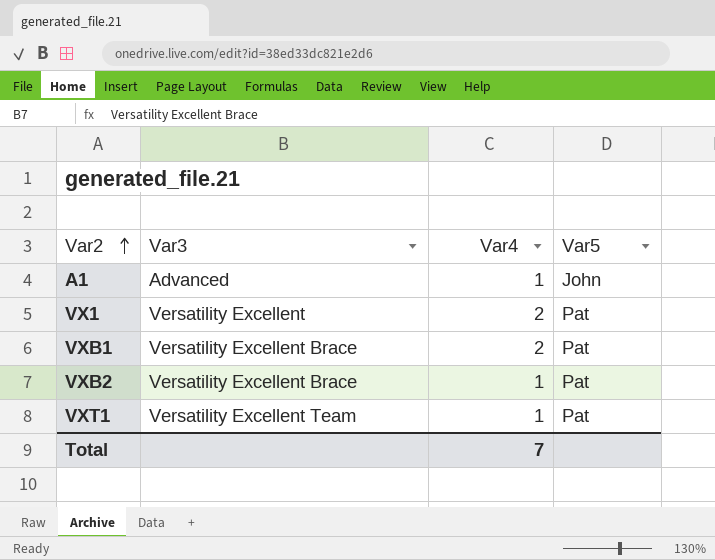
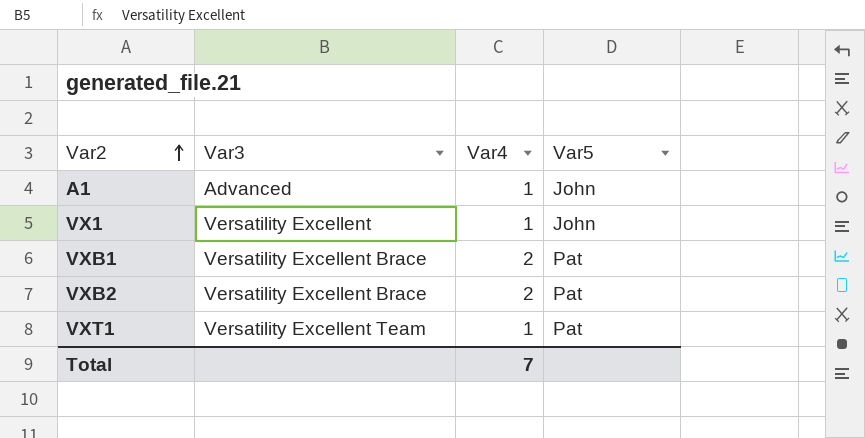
VX1 | Var4: 2 -> 1
VX1 | Var5: Pat -> John
VXB2 | Var4: 1 -> 2

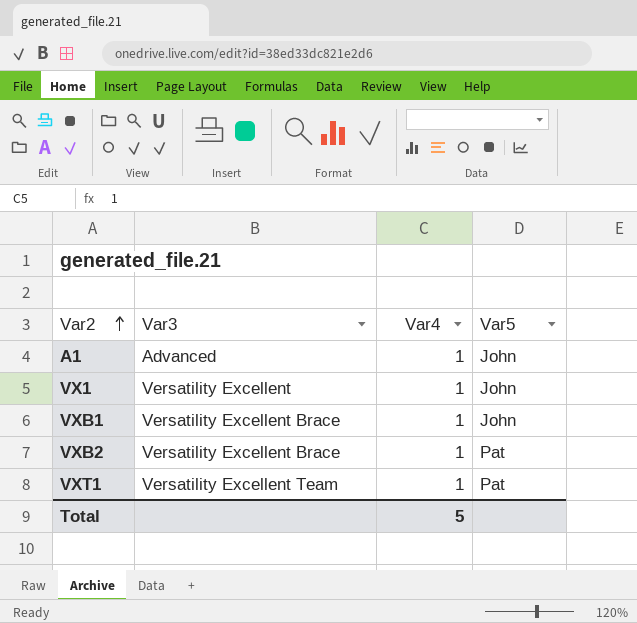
VXB1 | Var4: 2 -> 1
VXB1 | Var5: Pat -> John
VXB2 | Var4: 2 -> 1
Total | Var4: 7 -> 5

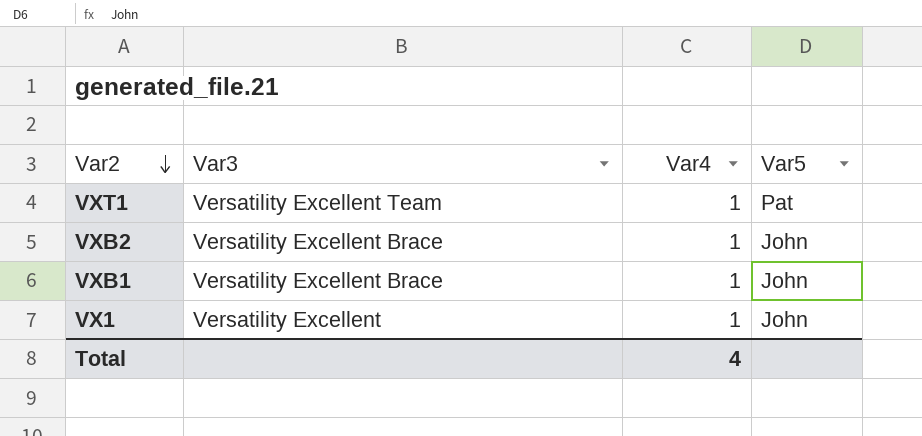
row order: Var2 ascending -> Var2 descending
row A1: Advanced | 1 | John -> none
VXB2 | Var5: Pat -> John
Total | Var4: 5 -> 4

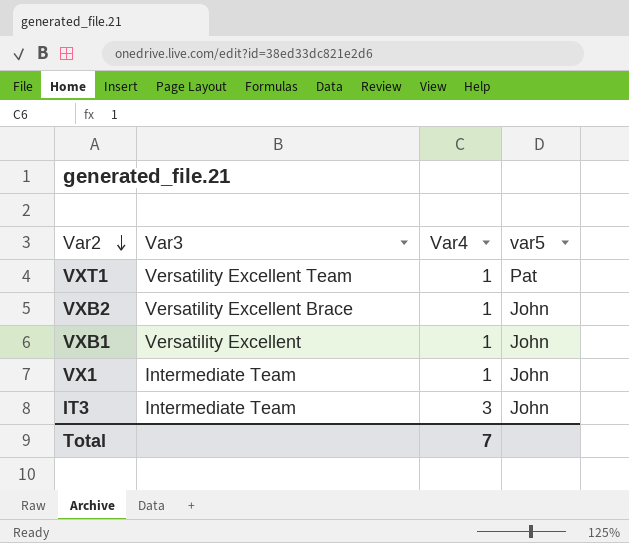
column name: Var5 -> var5
VXB1 | Var3: Versatility Excellent Brace -> Versatility Excellent
VX1 | Var3: Versatility Excellent -> Intermediate Team
row IT3: none -> Intermediate Team | 3 | John
Total | Var4: 4 -> 7

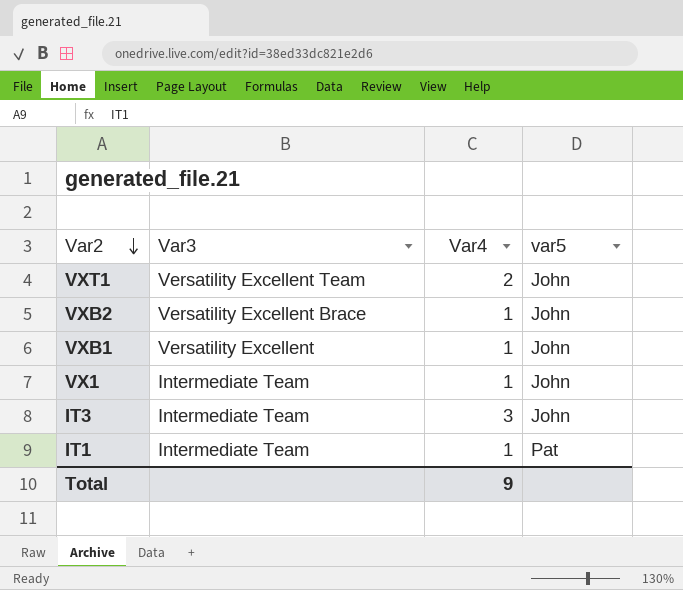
VXT1 | Var4: 1 -> 2
VXT1 | var5: Pat -> John
row IT1: none -> Intermediate Team | 1 | Pat
Total | Var4: 7 -> 9

